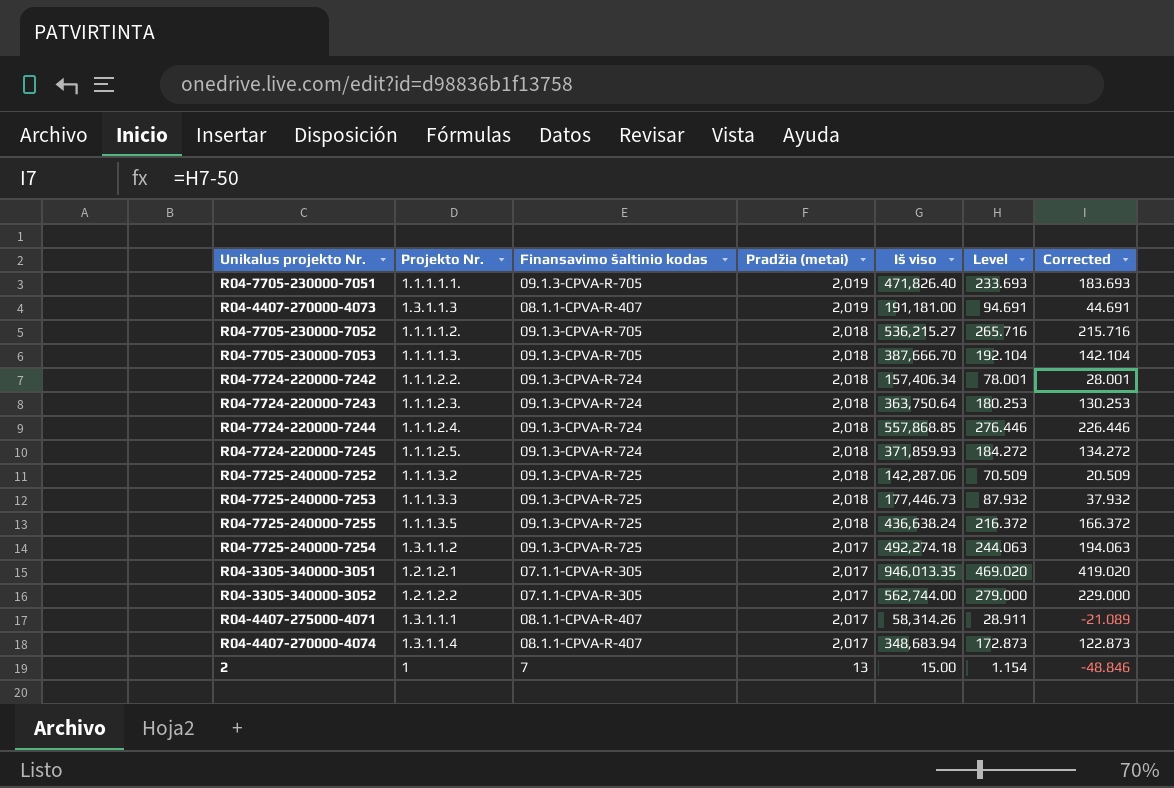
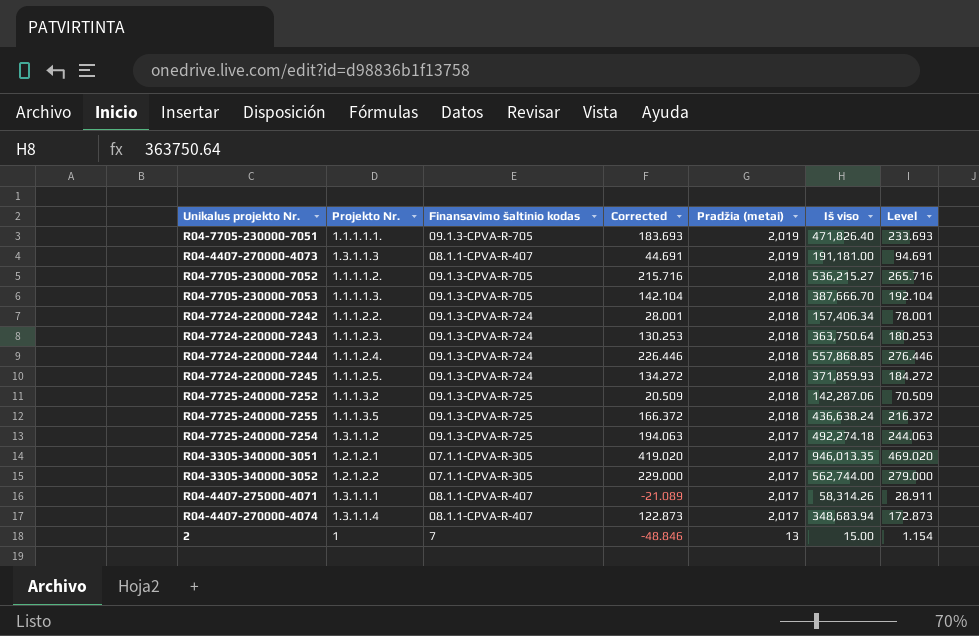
column Corrected | position: 7 -> 4
row R04-7725-240000-7253: 1.1.1.3.3 | 09.1.3-CPVA-R-725 | 2,018 | 177,446.73 | 87.932 | 37.932 -> none

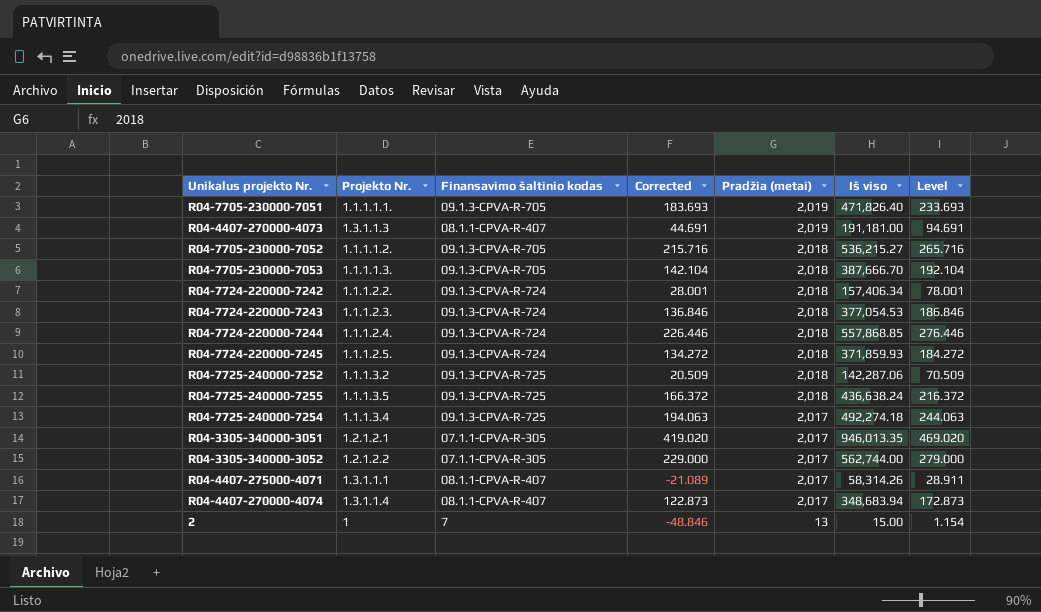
R04-7724-220000-7243 | Corrected: 130.253 -> 136.846
R04-7724-220000-7243 | Iš viso: 363,750.64 -> 377,054.53
R04-7724-220000-7243 | Level: 180.253 -> 186.846
R04-7725-240000-7254 | Projekto Nr.: 1.3.1.1.2 -> 1.1.1.3.4

